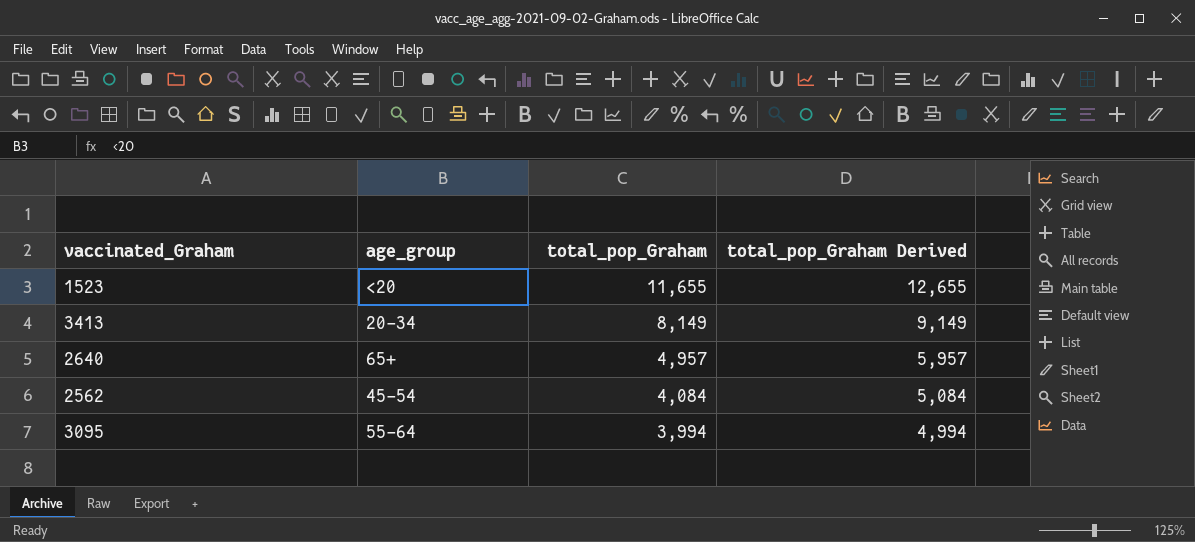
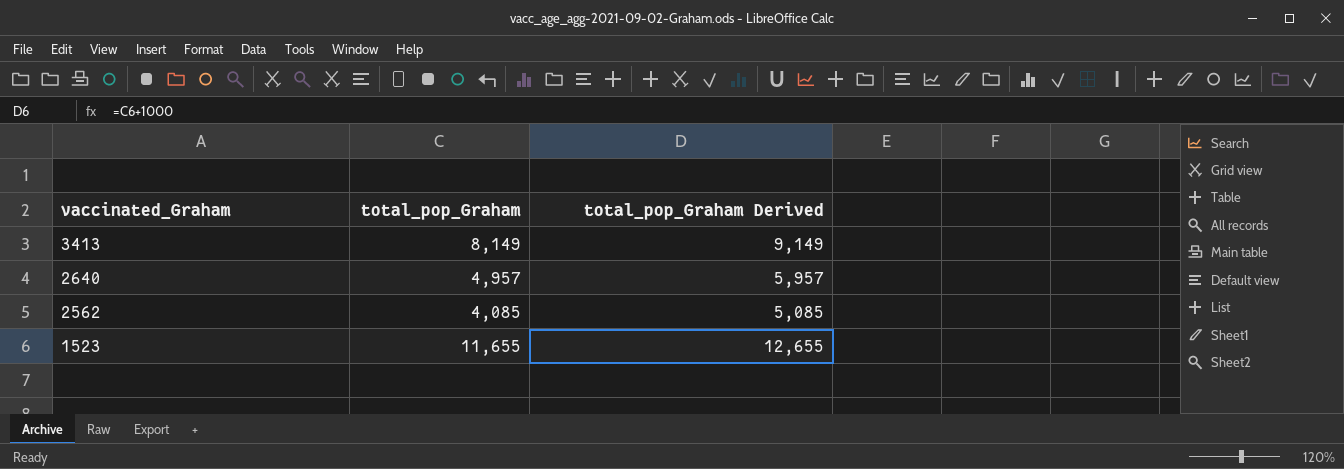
row order: total_pop_Graham descending -> vaccinated_Graham descending
column age_group | position: 2 -> none
row 3095: 55-64 | 3,994 | 4,994 -> none
2562 | total_pop_Graham: 4,084 -> 4,085
2562 | total_pop_Graham Derived: 5,084 -> 5,085

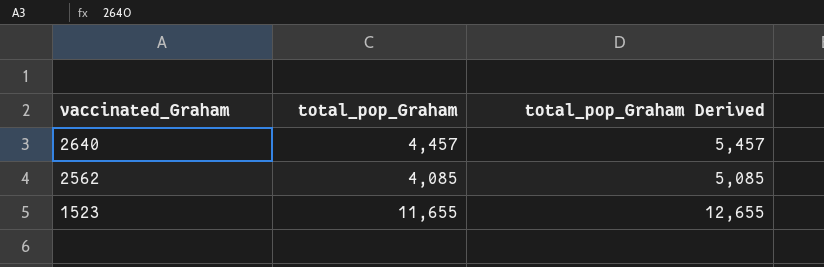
row 3413: 8,149 | 9,149 -> none
2640 | total_pop_Graham: 4,957 -> 4,457
2640 | total_pop_Graham Derived: 5,957 -> 5,457

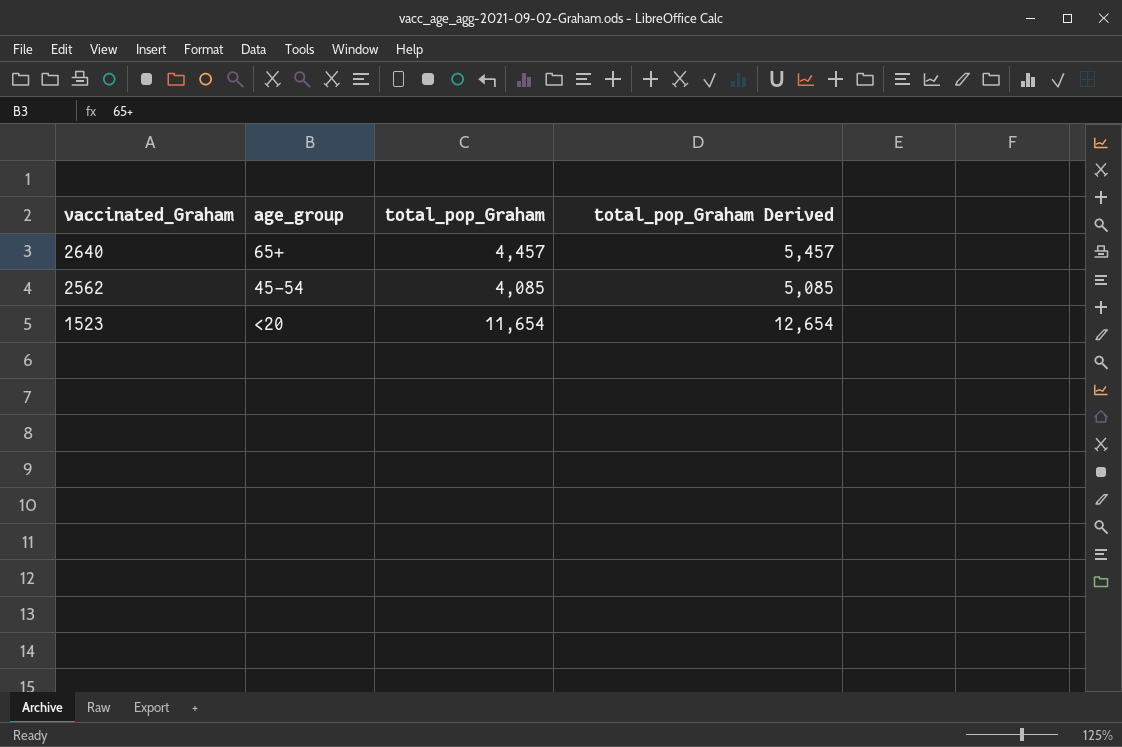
column age_group | position: none -> 2
1523 | total_pop_Graham: 11,655 -> 11,654
1523 | total_pop_Graham Derived: 12,655 -> 12,654

